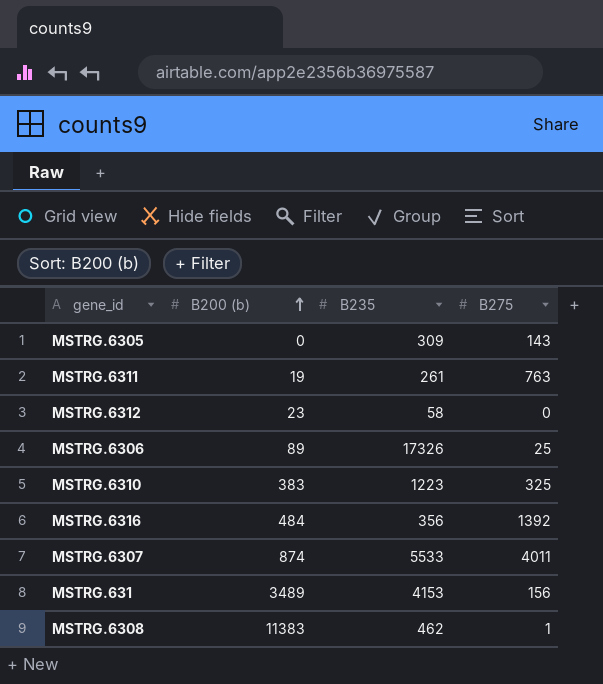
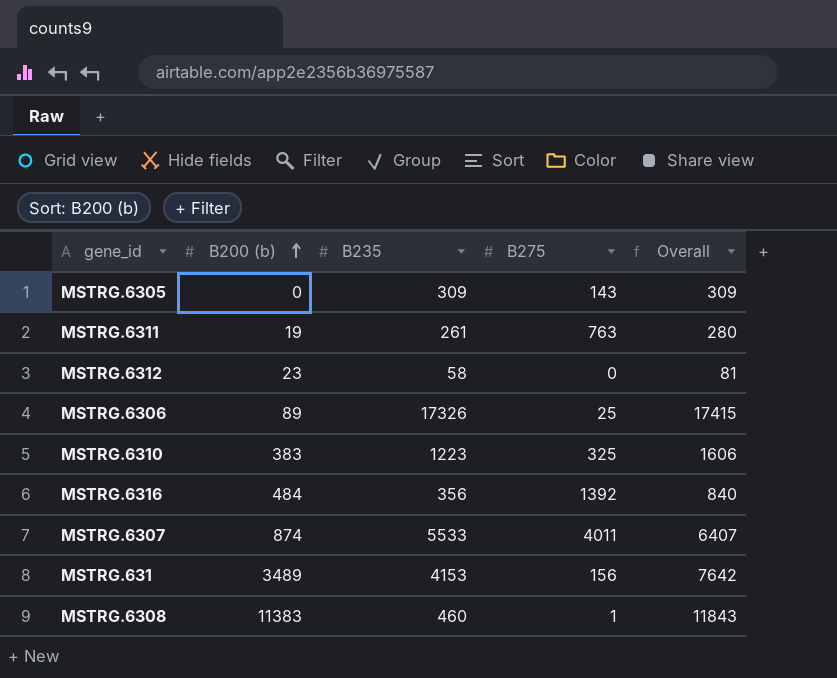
column Overall | formula: none -> [B200 (b)] + [B235]
MSTRG.6308 | B235: 462 -> 460

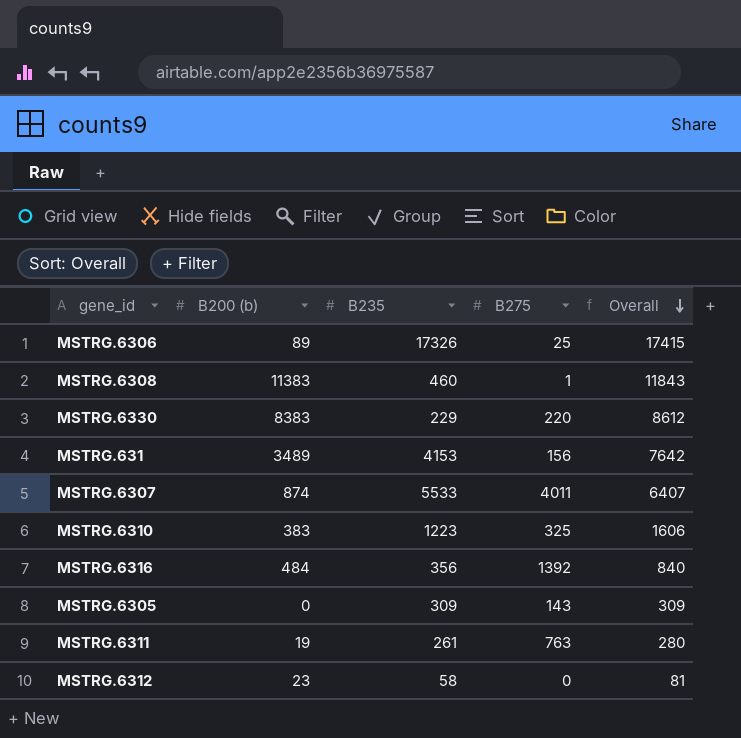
row order: B200 (b) ascending -> Overall descending
row MSTRG.6330: none -> 8383 | 229 | 220 | 8612

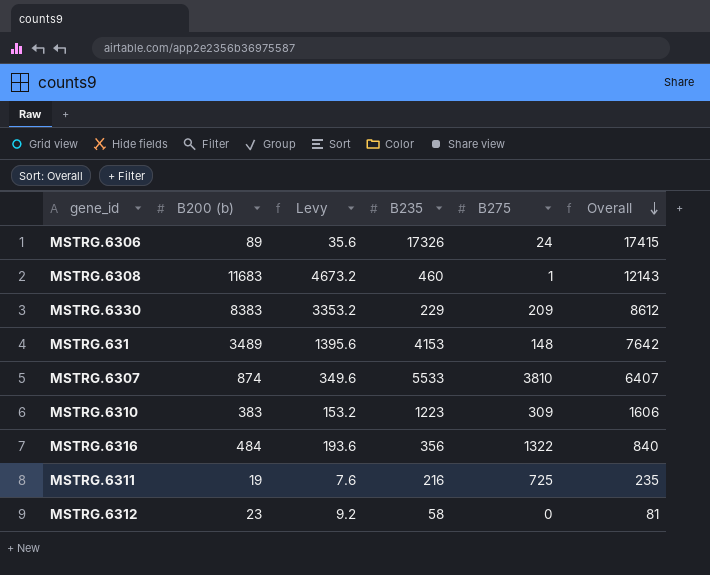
column Levy | formula: none -> [B200 (b)] * 0.4
row MSTRG.6305: 0 | 309 | 143 | 309 -> none
MSTRG.6306 | B275: 25 -> 24
MSTRG.6308 | B200 (b): 11383 -> 11683
MSTRG.6308 | Overall: 11843 -> 12143
MSTRG.6330 | B275: 220 -> 209
MSTRG.631 | B275: 156 -> 148
MSTRG.6307 | B275: 4011 -> 3810
MSTRG.6310 | B275: 325 -> 309
MSTRG.6316 | B275: 1392 -> 1322
MSTRG.6311 | B235: 261 -> 216
MSTRG.6311 | B275: 763 -> 725
MSTRG.6311 | Overall: 280 -> 235

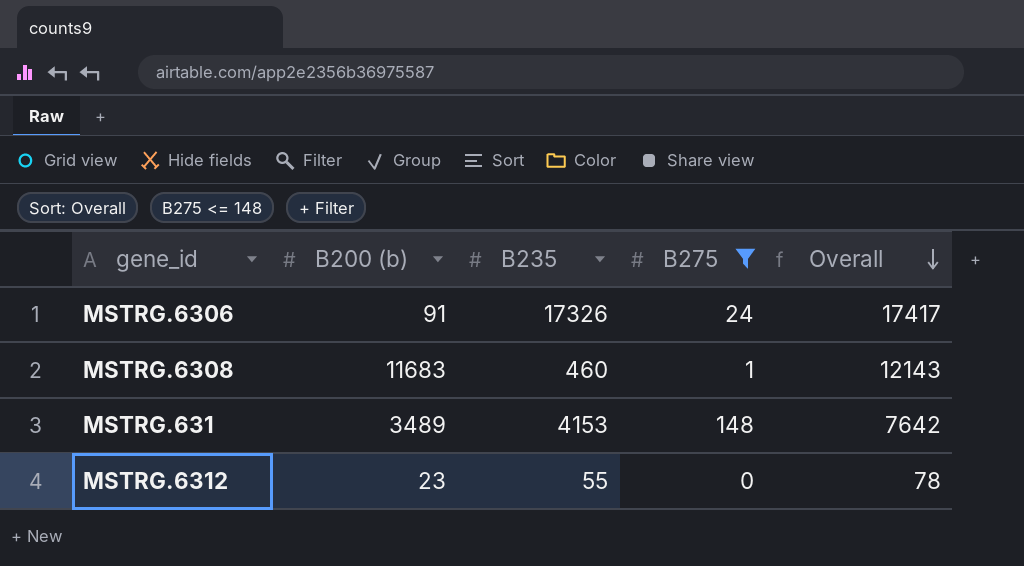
filter: none -> B275 <= 148
column Levy | formula: [B200 (b)] * 0.4 -> none
MSTRG.6306 | B200 (b): 89 -> 91
MSTRG.6306 | Overall: 17415 -> 17417
MSTRG.6312 | B235: 58 -> 55
MSTRG.6312 | Overall: 81 -> 78

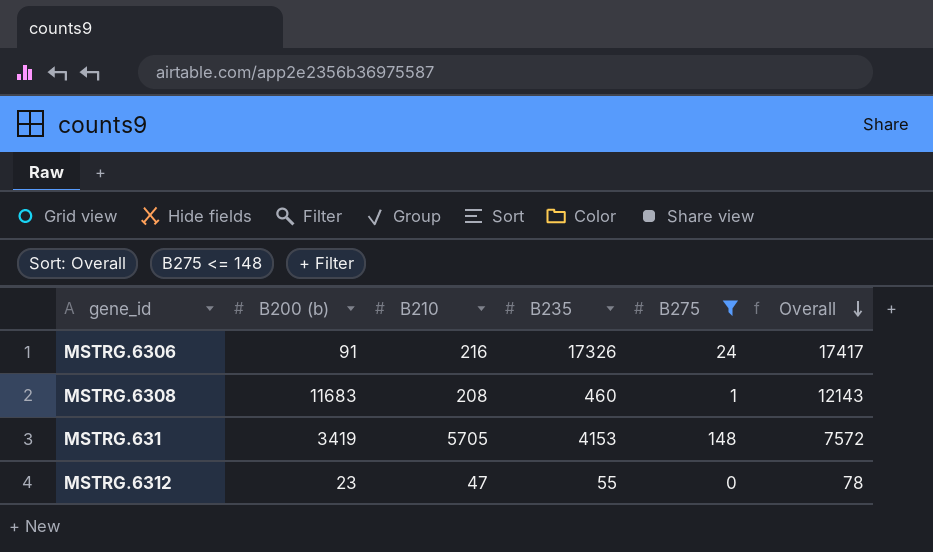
column B210 | position: none -> 3
MSTRG.631 | B200 (b): 3489 -> 3419
MSTRG.631 | Overall: 7642 -> 7572

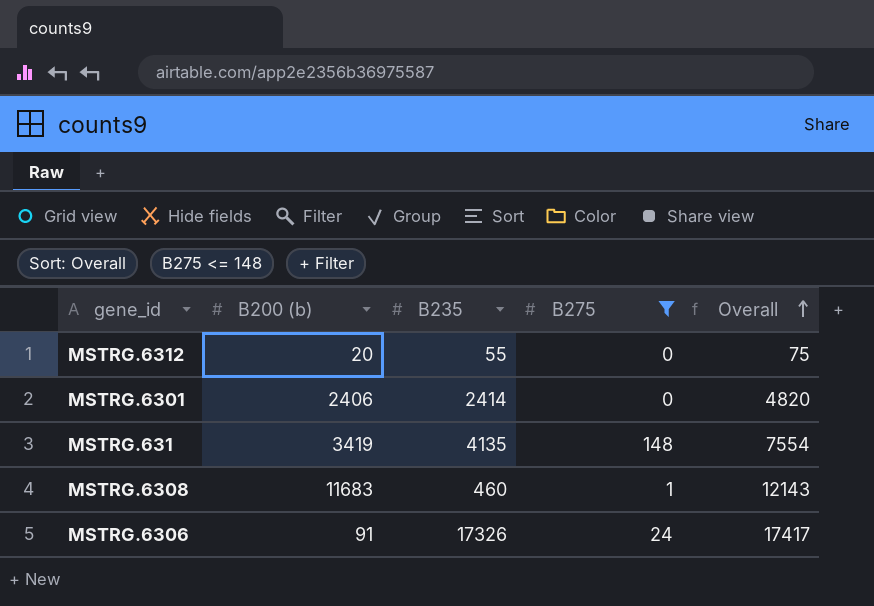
row order: Overall descending -> Overall ascending
column B210 | position: 3 -> none
MSTRG.6312 | B200 (b): 23 -> 20
MSTRG.6312 | Overall: 78 -> 75
row MSTRG.6301: none -> 2406 | 2414 | 0 | 4820
MSTRG.631 | B235: 4153 -> 4135
MSTRG.631 | Overall: 7572 -> 7554

